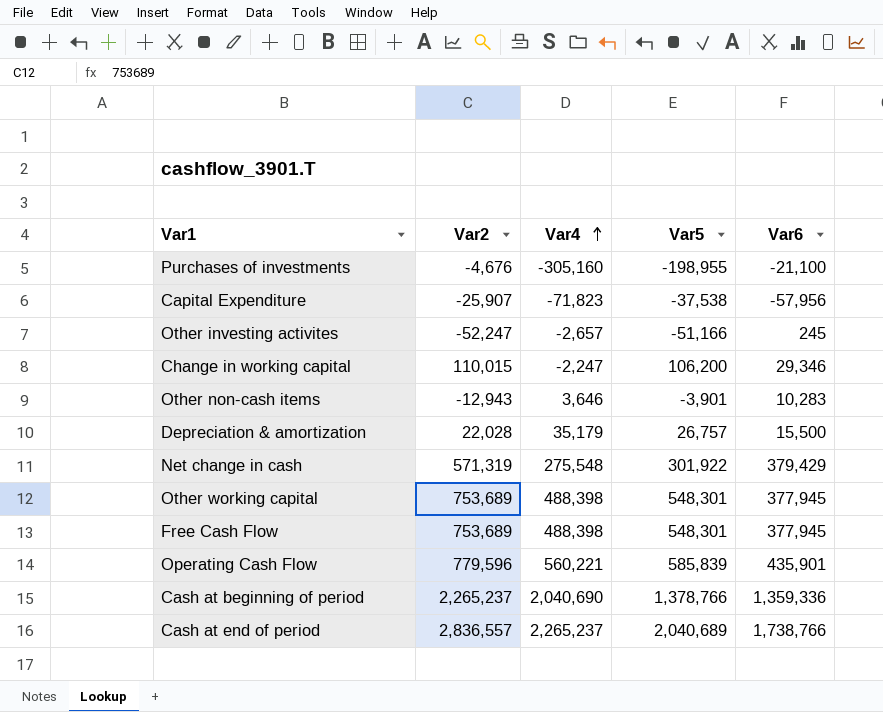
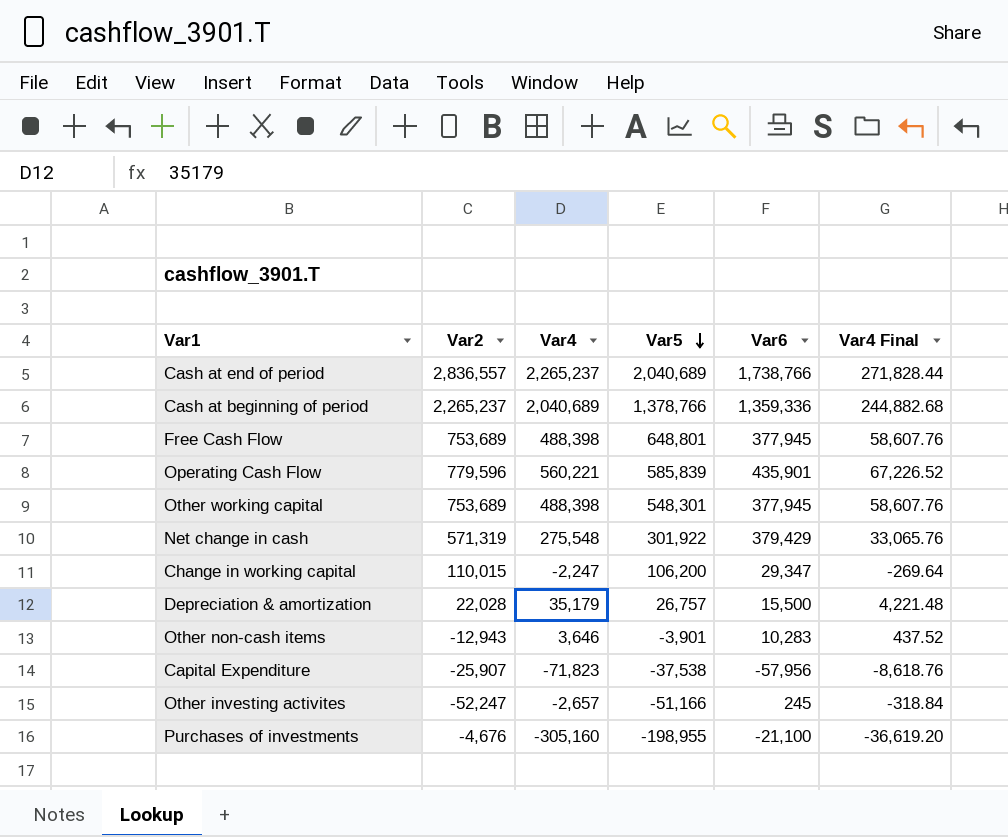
row order: Var4 ascending -> Var5 descending
column Var4 Final | formula: none -> [Var4] * 0.12
Cash at beginning of period | Var4: 2,040,690 -> 2,040,689
Free Cash Flow | Var5: 548,301 -> 648,801
Change in working capital | Var6: 29,346 -> 29,347

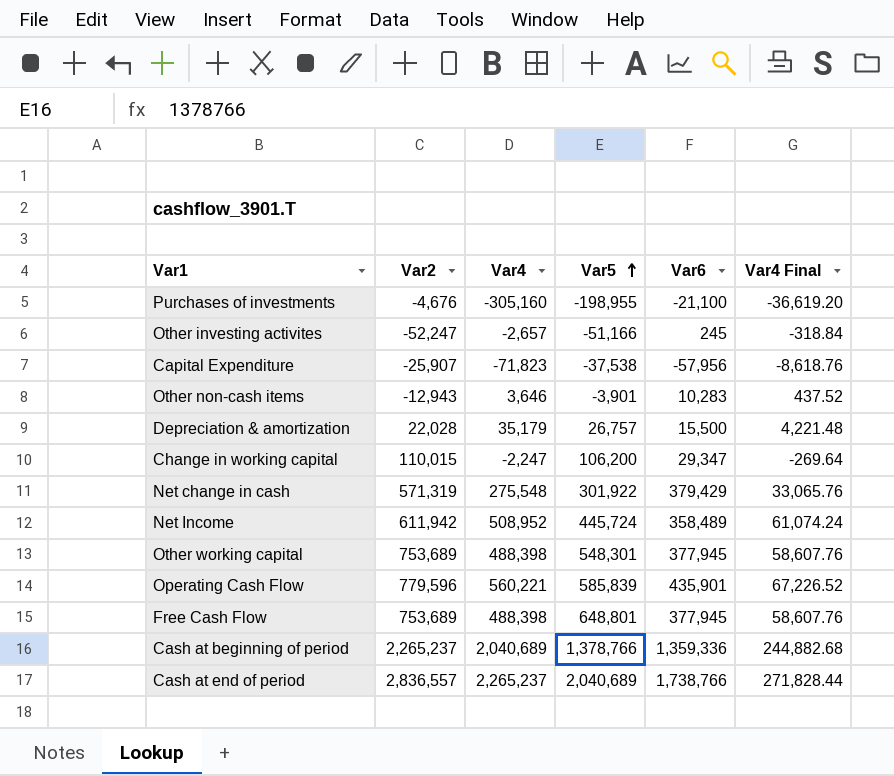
row order: Var5 descending -> Var5 ascending
row Net Income: none -> 611,942 | 508,952 | 445,724 | 358,489 | 61,074.24

